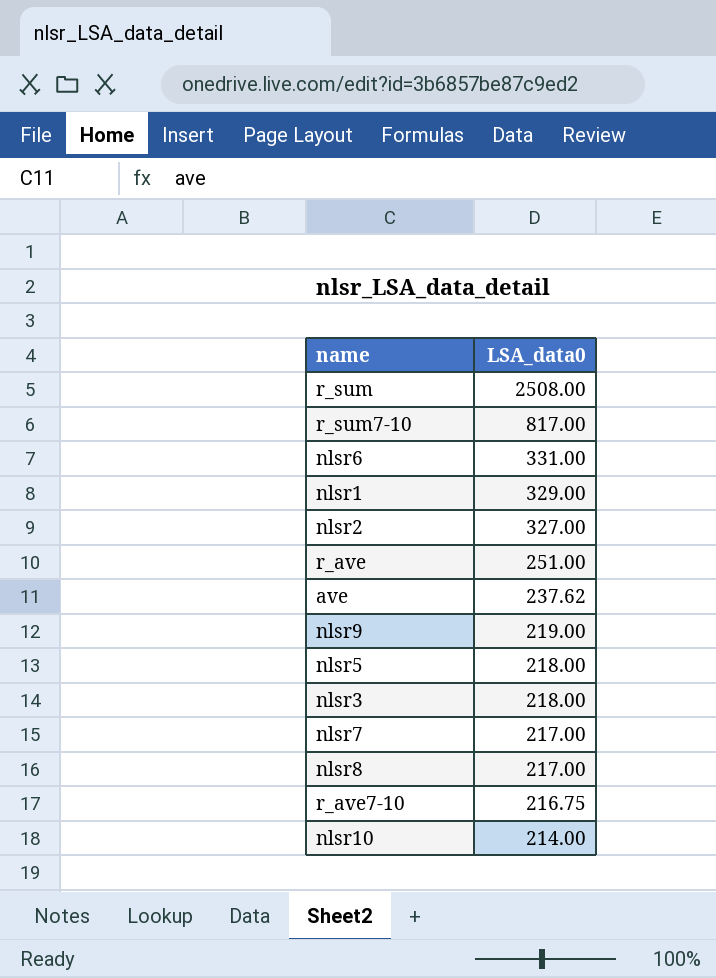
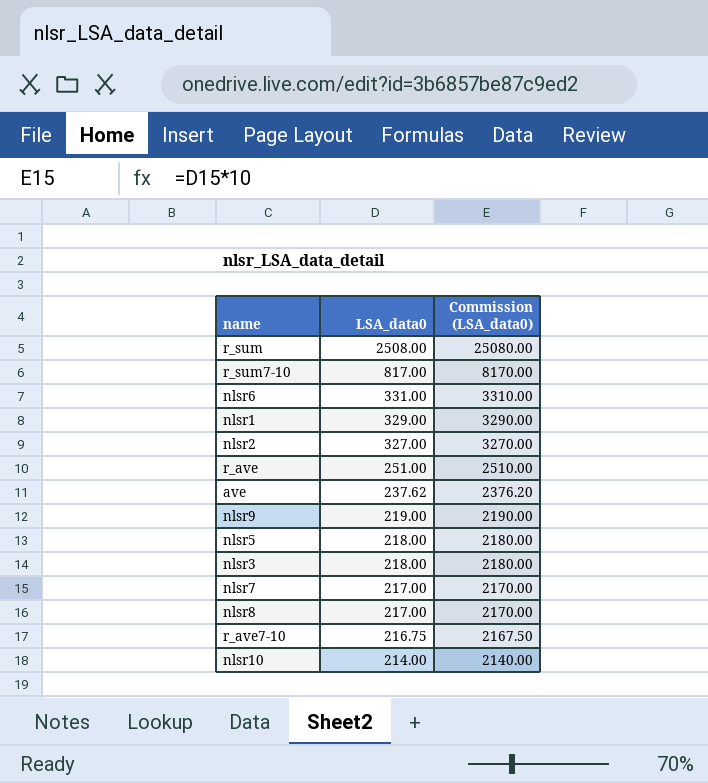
column Commission (LSA_data0) | formula: none -> [LSA_data0] * 10

